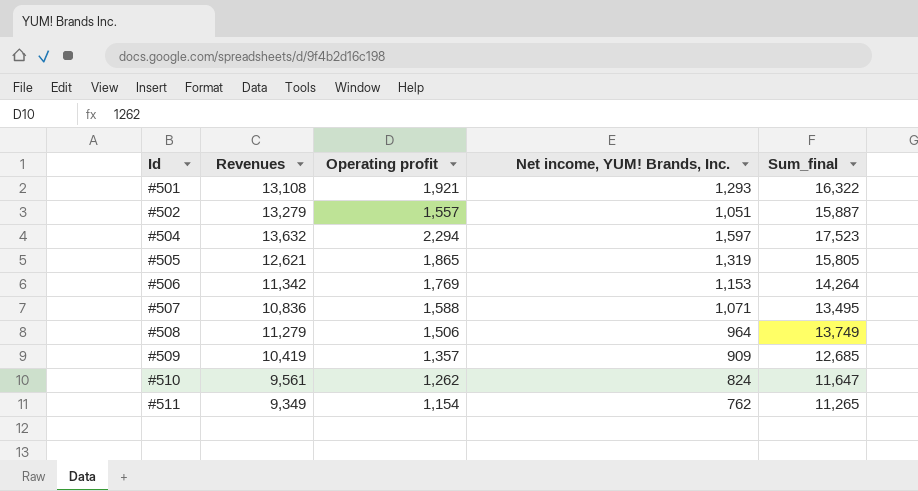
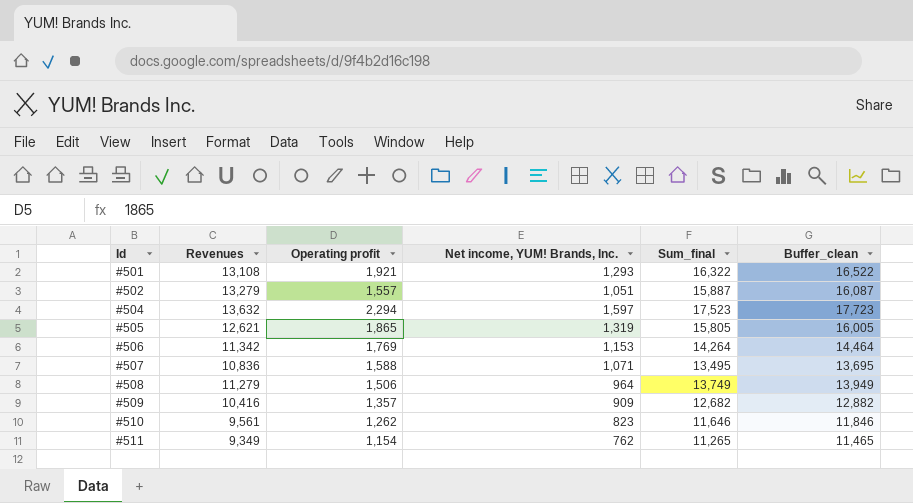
column Buffer_clean | formula: none -> [Sum_final] + 200
#509 | Revenues: 10,419 -> 10,416
#509 | Sum_final: 12,685 -> 12,682
#510 | Net income, YUM! Brands, Inc.: 824 -> 823
#510 | Sum_final: 11,647 -> 11,646

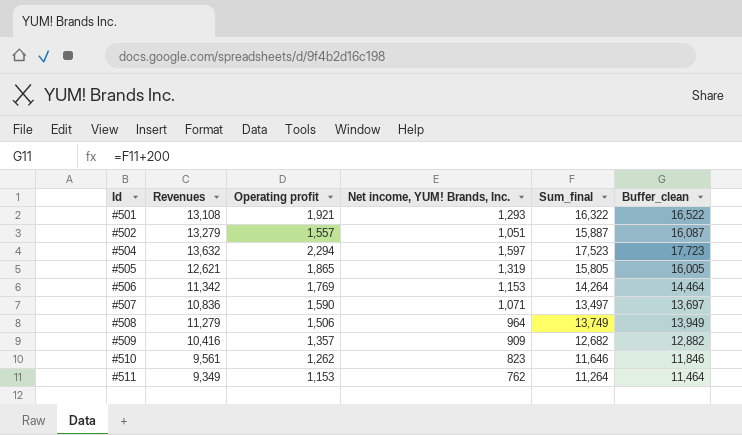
#507 | Operating profit: 1,588 -> 1,590
#507 | Sum_final: 13,495 -> 13,497
#507 | Buffer_clean: 13,695 -> 13,697
#511 | Operating profit: 1,154 -> 1,153
#511 | Sum_final: 11,265 -> 11,264
#511 | Buffer_clean: 11,465 -> 11,464

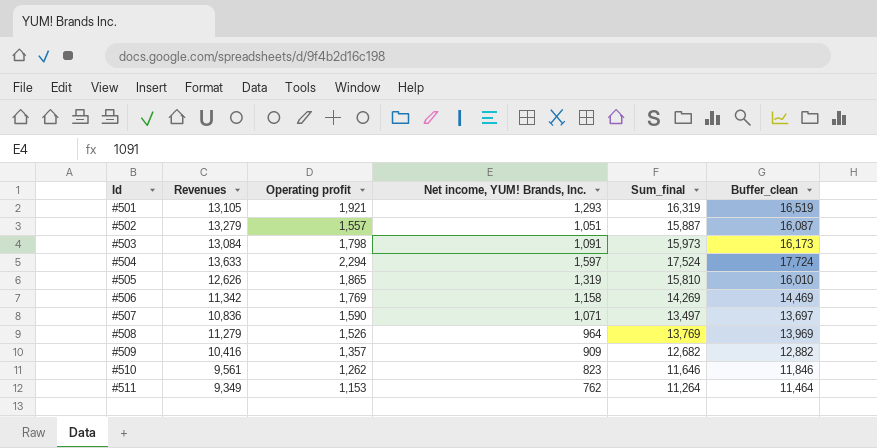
#501 | Revenues: 13,108 -> 13,105
#501 | Sum_final: 16,322 -> 16,319
#501 | Buffer_clean: 16,522 -> 16,519
row #503: none -> 13,084 | 1,798 | 1,091 | 15,973 | 16,173
#504 | Revenues: 13,632 -> 13,633
#504 | Sum_final: 17,523 -> 17,524
#504 | Buffer_clean: 17,723 -> 17,724
#505 | Revenues: 12,621 -> 12,626
#505 | Sum_final: 15,805 -> 15,810
#505 | Buffer_clean: 16,005 -> 16,010
#506 | Net income, YUM! Brands, Inc.: 1,153 -> 1,158
#506 | Sum_final: 14,264 -> 14,269
#506 | Buffer_clean: 14,464 -> 14,469
#508 | Operating profit: 1,506 -> 1,526
#508 | Sum_final: 13,749 -> 13,769
#508 | Buffer_clean: 13,949 -> 13,969

